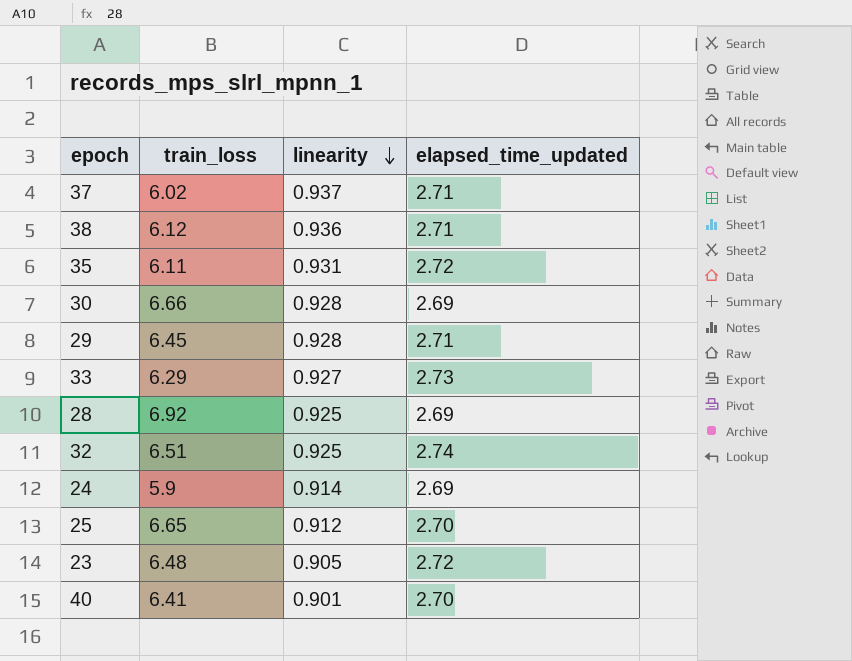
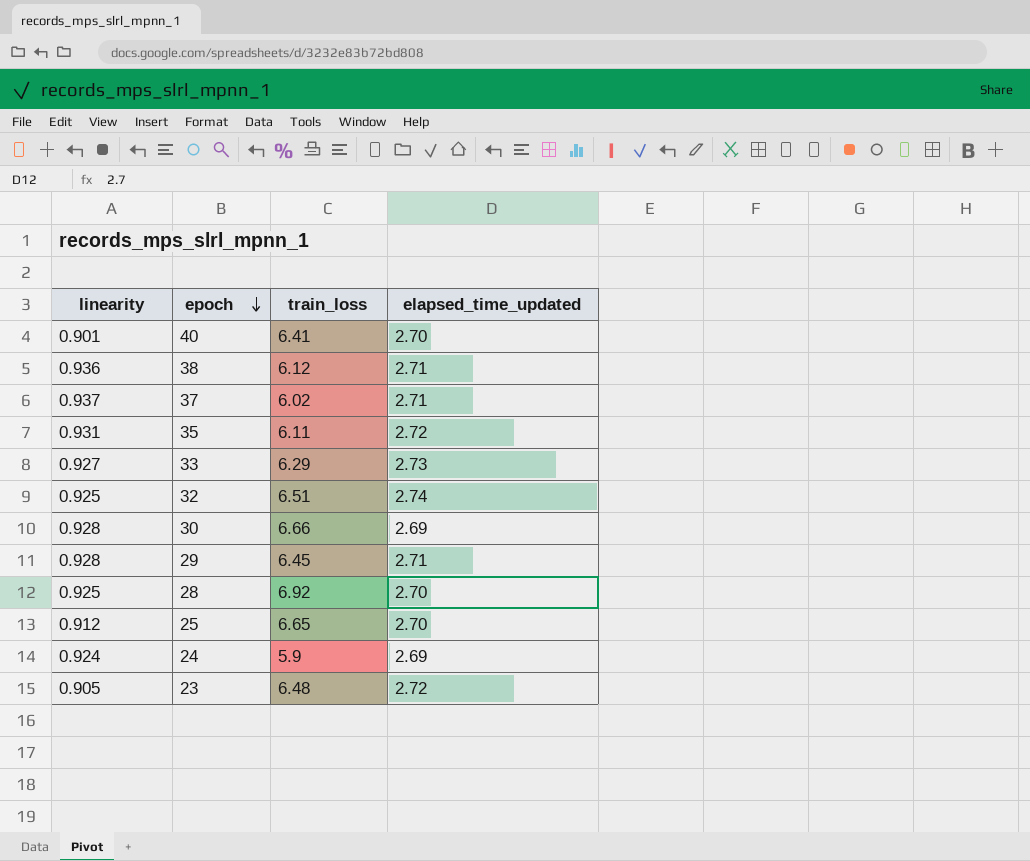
row order: linearity descending -> epoch descending
column linearity | position: 3 -> 1
28 | elapsed_time_updated: 2.69 -> 2.70
24 | linearity: 0.914 -> 0.924

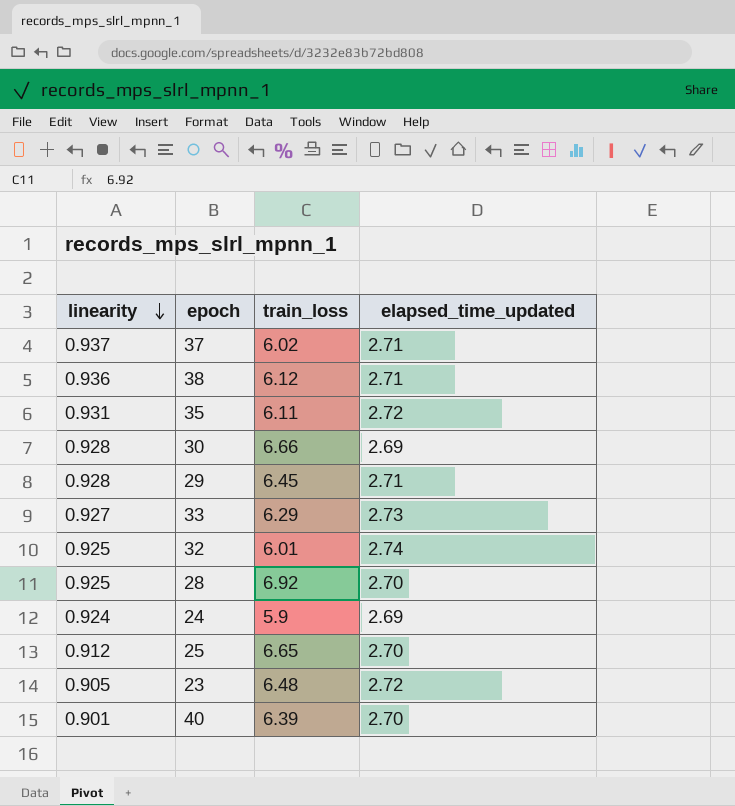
row order: epoch descending -> linearity descending
32 | train_loss: 6.51 -> 6.01
40 | train_loss: 6.41 -> 6.39

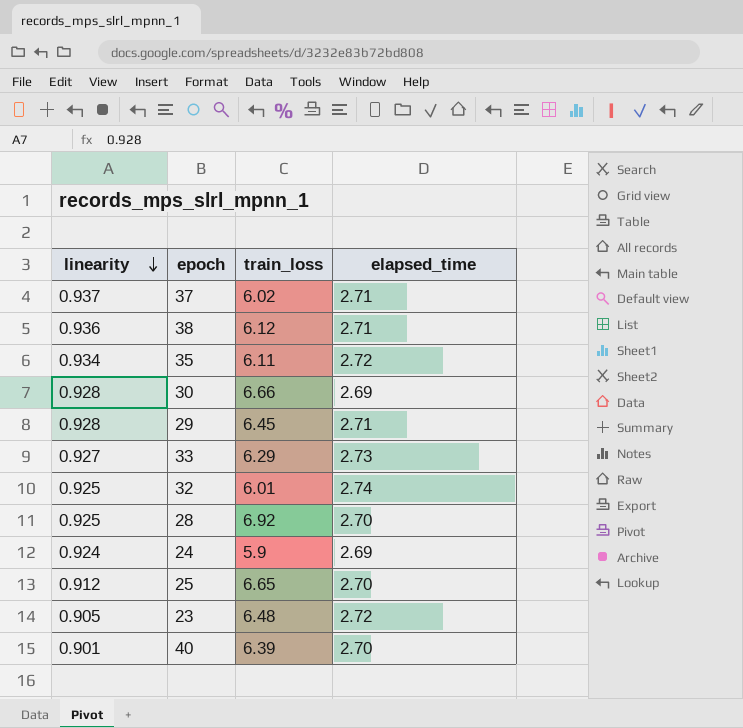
column name: elapsed_time_updated -> elapsed_time
35 | linearity: 0.931 -> 0.934

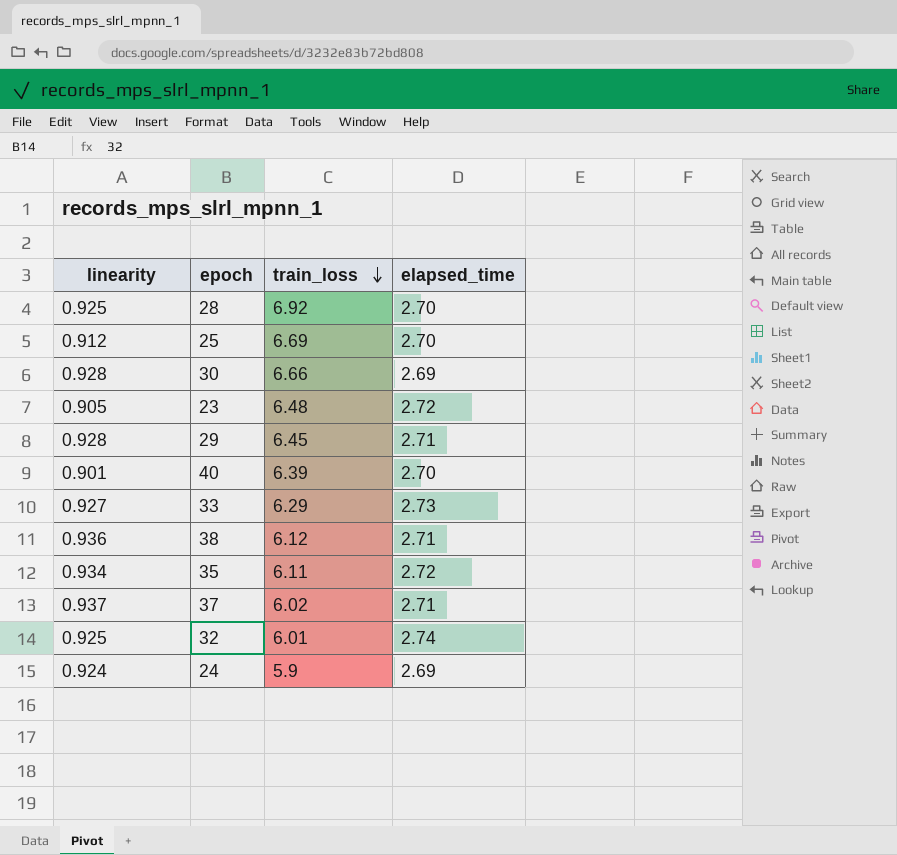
row order: linearity descending -> train_loss descending
25 | train_loss: 6.65 -> 6.69

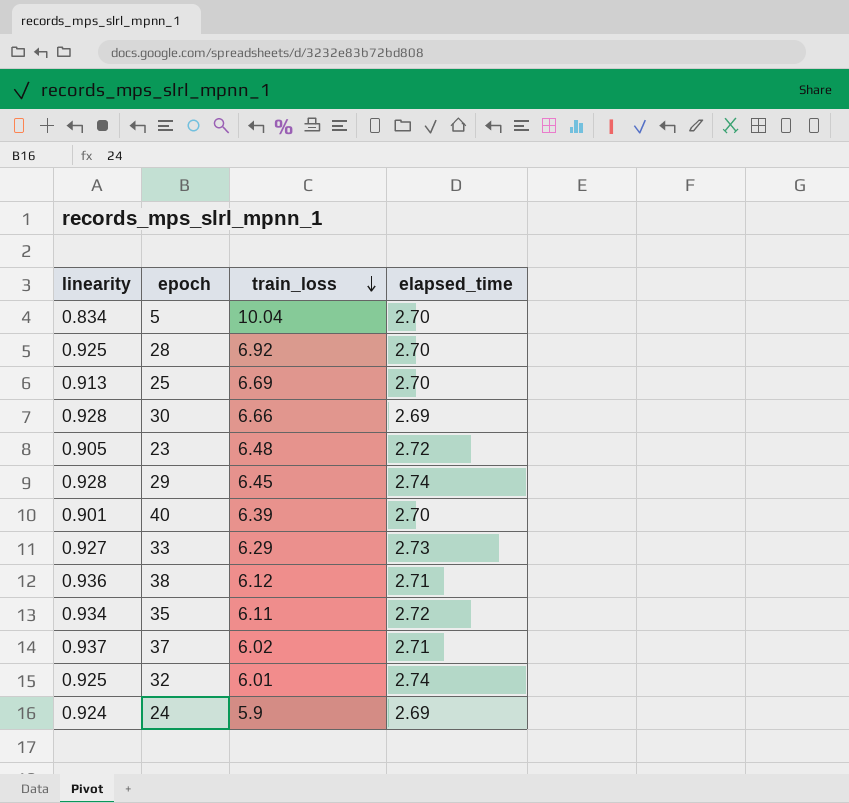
row 5: none -> 0.834 | 10.04 | 2.70
25 | linearity: 0.912 -> 0.913
29 | elapsed_time: 2.71 -> 2.74

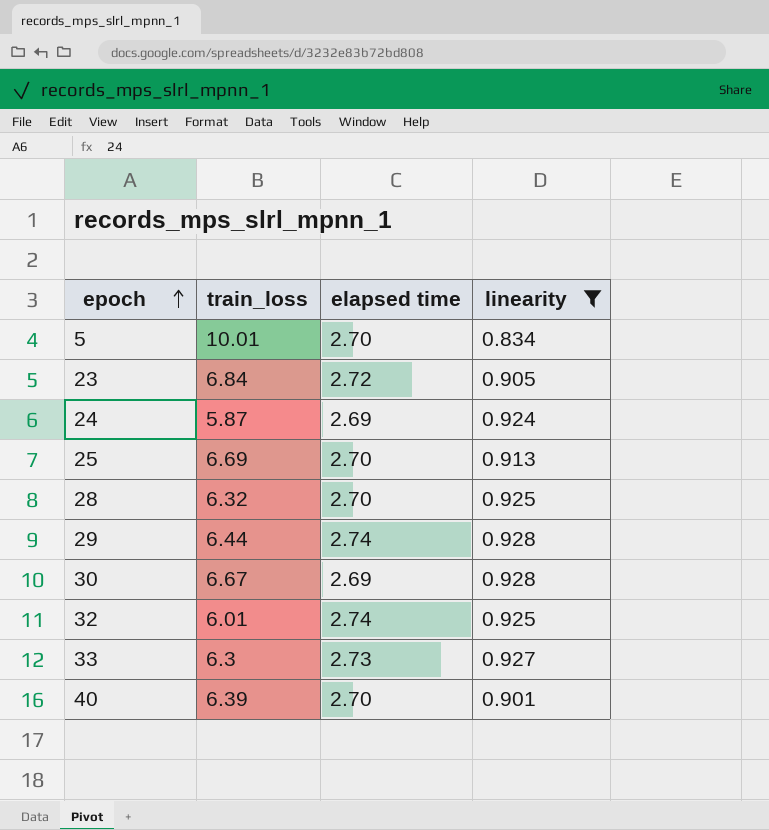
filter: none -> linearity <= 0.928
row order: train_loss descending -> epoch ascending
column name: elapsed_time -> elapsed time
column linearity | position: 1 -> 4
5 | train_loss: 10.04 -> 10.01
23 | train_loss: 6.48 -> 6.84
24 | train_loss: 5.9 -> 5.87
28 | train_loss: 6.92 -> 6.32
29 | train_loss: 6.45 -> 6.44
30 | train_loss: 6.66 -> 6.67
33 | train_loss: 6.29 -> 6.3

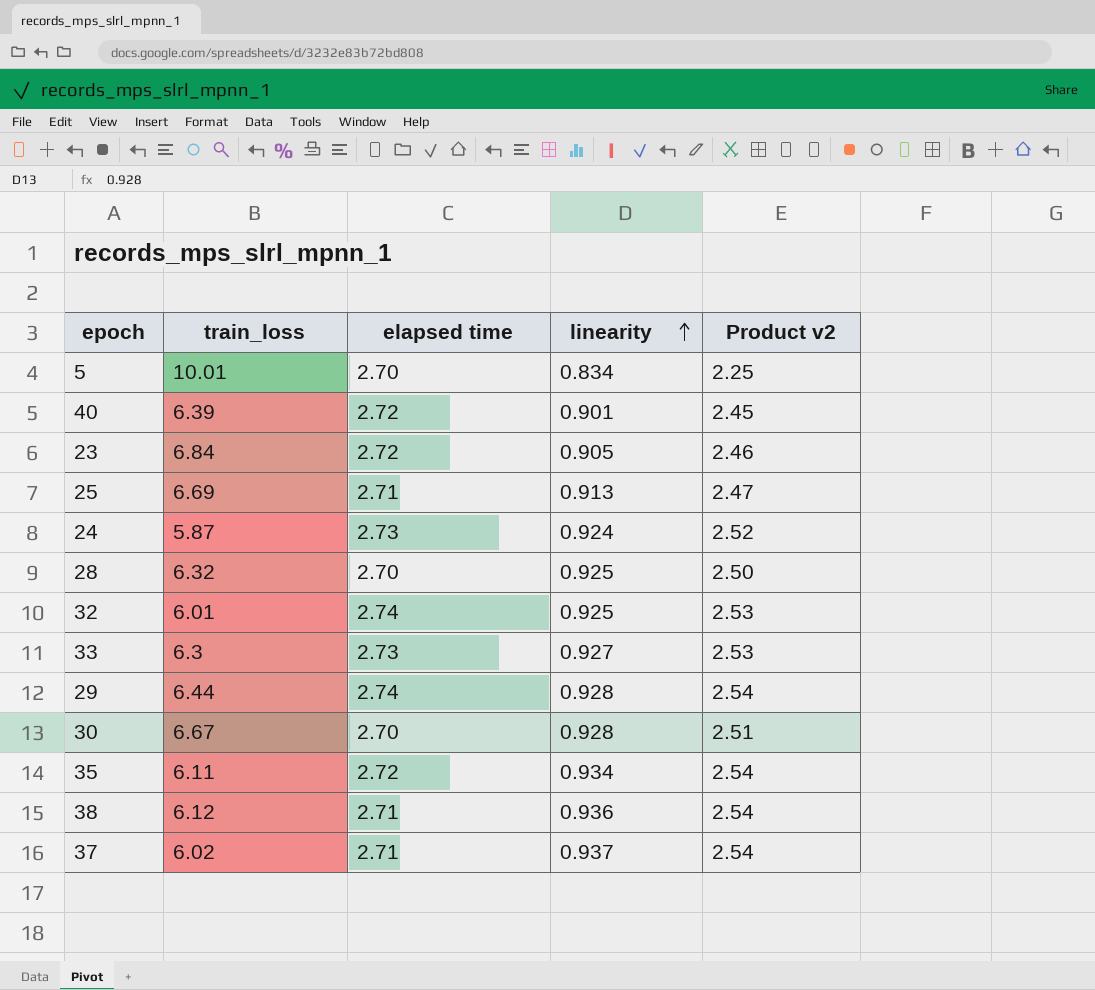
filter: linearity <= 0.928 -> none
row order: epoch ascending -> linearity ascending
column Product v2 | formula: none -> [elapsed time] * [linearity]
40 | elapsed time: 2.70 -> 2.72
25 | elapsed time: 2.70 -> 2.71
24 | elapsed time: 2.69 -> 2.73
30 | elapsed time: 2.69 -> 2.70

